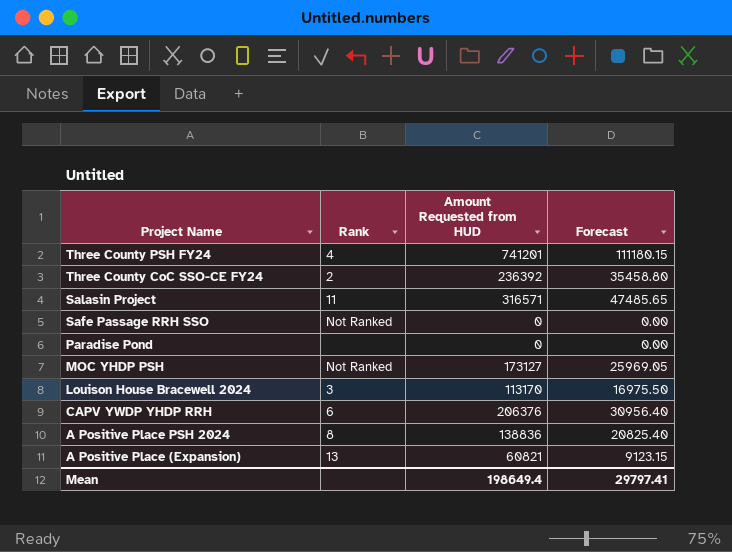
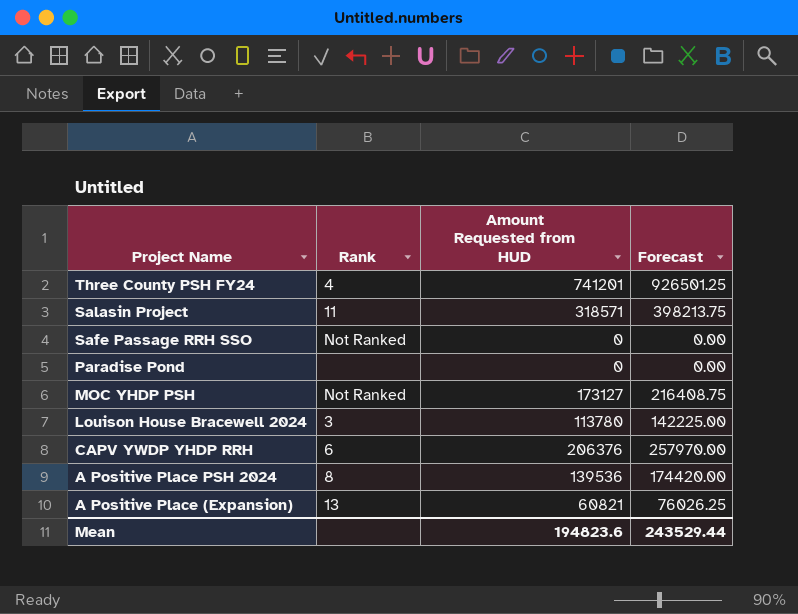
column Forecast | formula: [Amount Requested from HUD] * 0.15 -> [Amount Requested from HUD] * 1.25
row Three County CoC SSO-CE FY24: 2 | 236392 | 35458.80 -> none
Salasin Project | Amount Requested from HUD: 316571 -> 318571
Louison House Bracewell 2024 | Amount Requested from HUD: 113170 -> 113780
A Positive Place PSH 2024 | Amount Requested from HUD: 138836 -> 139536
Mean | Amount Requested from HUD: 198649.4 -> 194823.6
Mean | Forecast: 29797.41 -> 243529.44

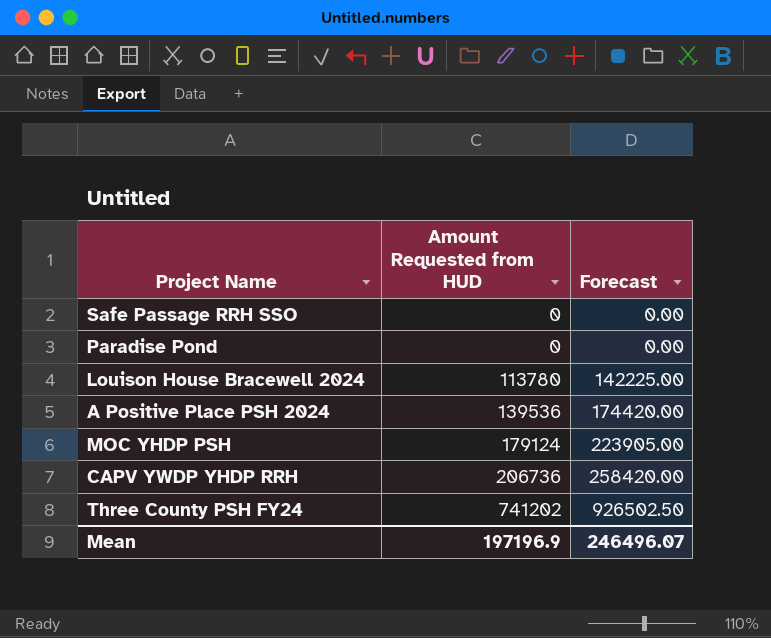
row order: Project Name descending -> Amount Requested from HUD ascending
column Rank | position: 2 -> none
row Salasin Project: 11 | 318571 | 398213.75 -> none
row A Positive Place (Expansion): 13 | 60821 | 76026.25 -> none
MOC YHDP PSH | Amount Requested from HUD: 173127 -> 179124
MOC YHDP PSH | Forecast: 216408.75 -> 223905.00
CAPV YWDP YHDP RRH | Amount Requested from HUD: 206376 -> 206736
CAPV YWDP YHDP RRH | Forecast: 257970.00 -> 258420.00
Three County PSH FY24 | Amount Requested from HUD: 741201 -> 741202
Three County PSH FY24 | Forecast: 926501.25 -> 926502.50
Mean | Amount Requested from HUD: 194823.6 -> 197196.9
Mean | Forecast: 243529.44 -> 246496.07

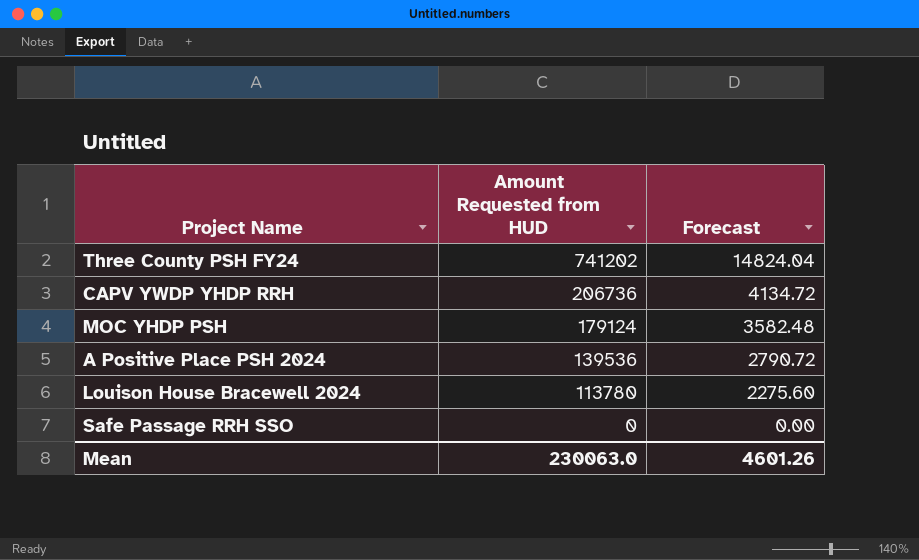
row order: Amount Requested from HUD ascending -> Amount Requested from HUD descending
column Forecast | formula: [Amount Requested from HUD] * 1.25 -> [Amount Requested from HUD] * 0.02
row Paradise Pond: 0 | 0.00 -> none
Mean | Amount Requested from HUD: 197196.9 -> 230063.0
Mean | Forecast: 246496.07 -> 4601.26

